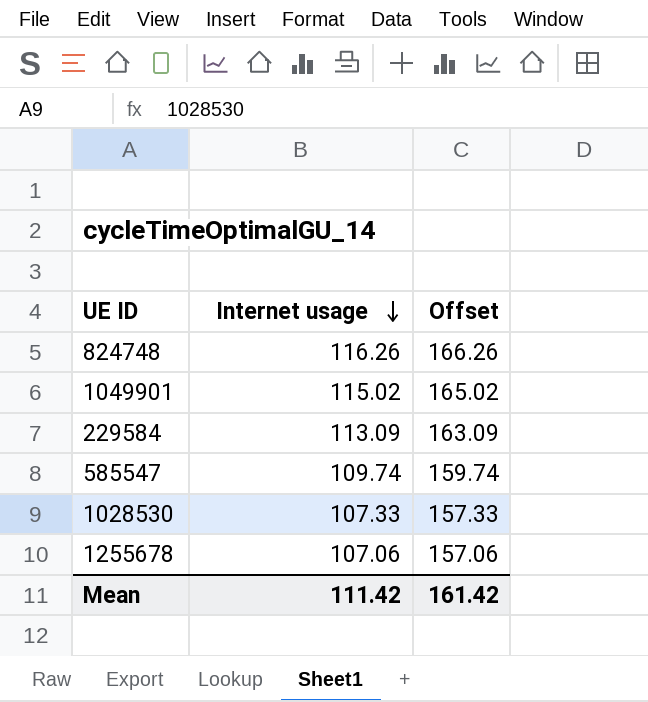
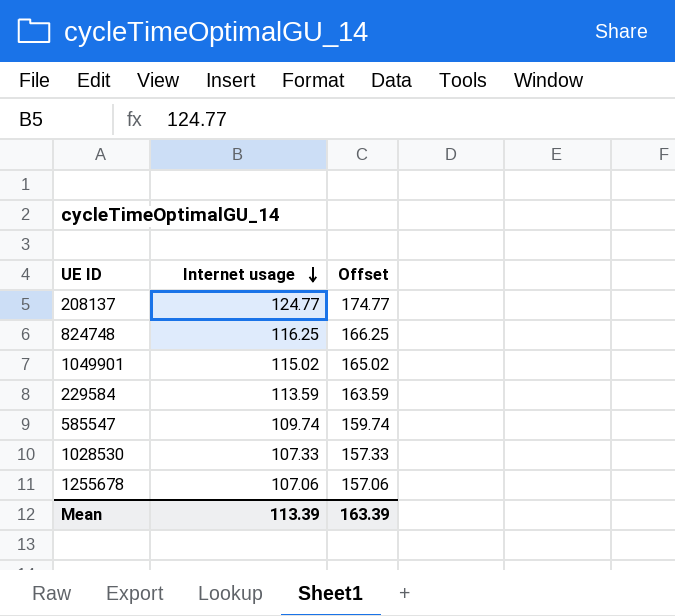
row 208137: none -> 124.77 | 174.77
824748 | Internet usage: 116.26 -> 116.25
824748 | Offset: 166.26 -> 166.25
229584 | Internet usage: 113.09 -> 113.59
229584 | Offset: 163.09 -> 163.59
Mean | Internet usage: 111.42 -> 113.39
Mean | Offset: 161.42 -> 163.39

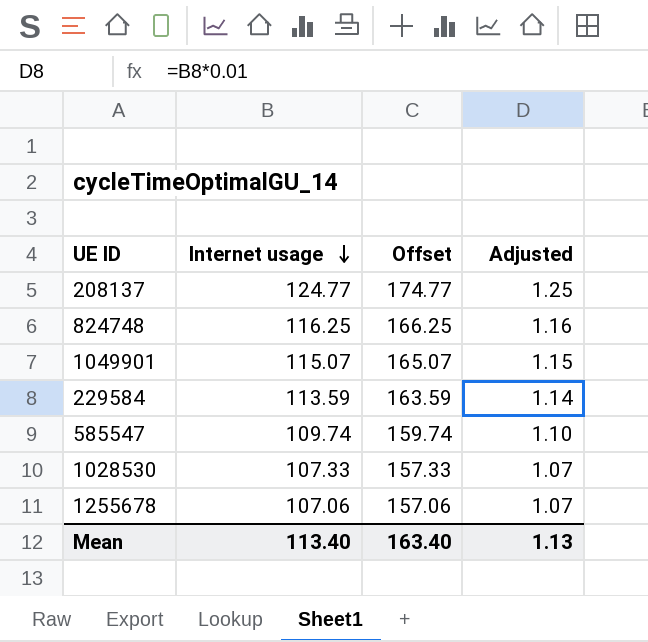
column Adjusted | formula: none -> [Internet usage] * 0.01
1049901 | Internet usage: 115.02 -> 115.07
1049901 | Offset: 165.02 -> 165.07
Mean | Internet usage: 113.39 -> 113.40
Mean | Offset: 163.39 -> 163.40

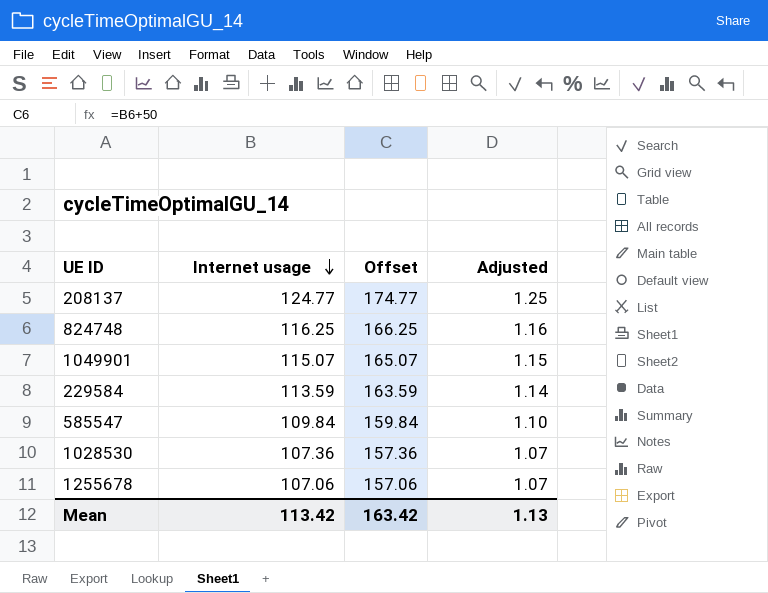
585547 | Internet usage: 109.74 -> 109.84
585547 | Offset: 159.74 -> 159.84
1028530 | Internet usage: 107.33 -> 107.36
1028530 | Offset: 157.33 -> 157.36
Mean | Internet usage: 113.40 -> 113.42
Mean | Offset: 163.40 -> 163.42

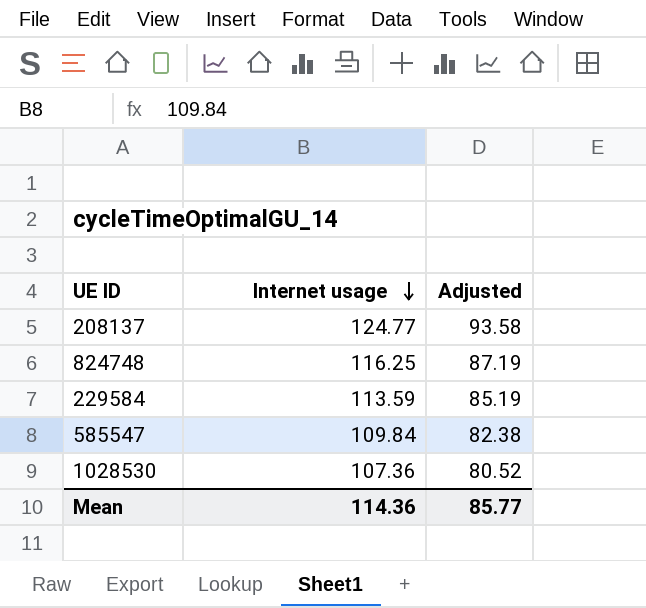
column Offset | formula: [Internet usage] + 50 -> none
column Adjusted | formula: [Internet usage] * 0.01 -> [Internet usage] * 0.75
row 1049901: 115.07 | 165.07 | 1.15 -> none
row 1255678: 107.06 | 157.06 | 1.07 -> none
Mean | Internet usage: 113.42 -> 114.36
Mean | Adjusted: 1.13 -> 85.77

